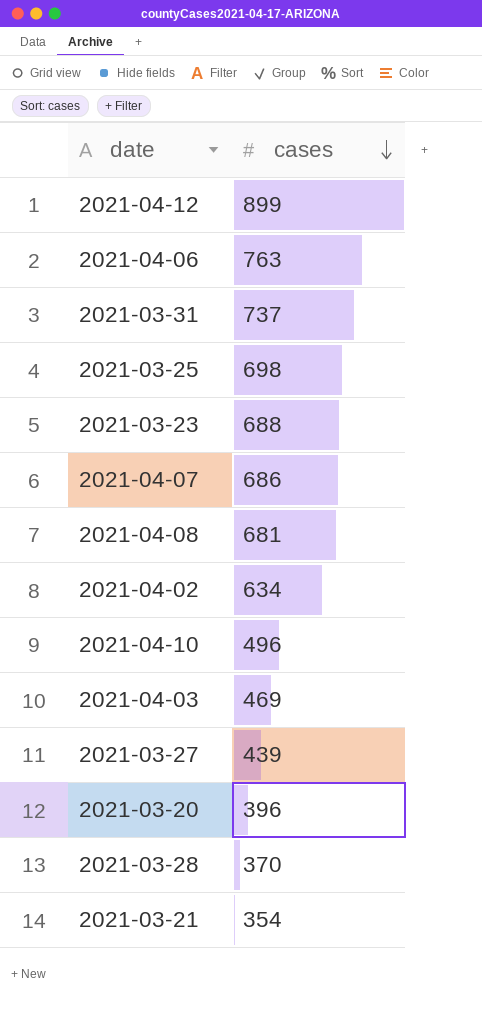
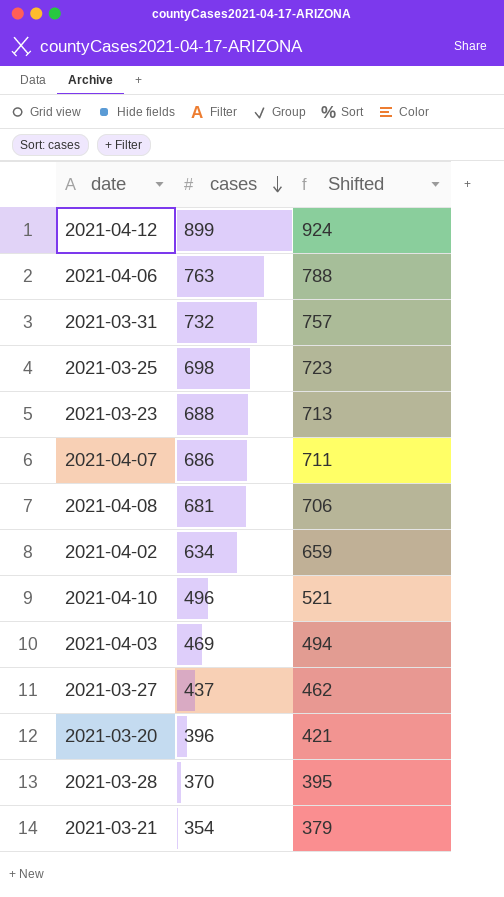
column Shifted | formula: none -> [cases] + 25
2021-03-31 | cases: 737 -> 732
2021-03-27 | cases: 439 -> 437

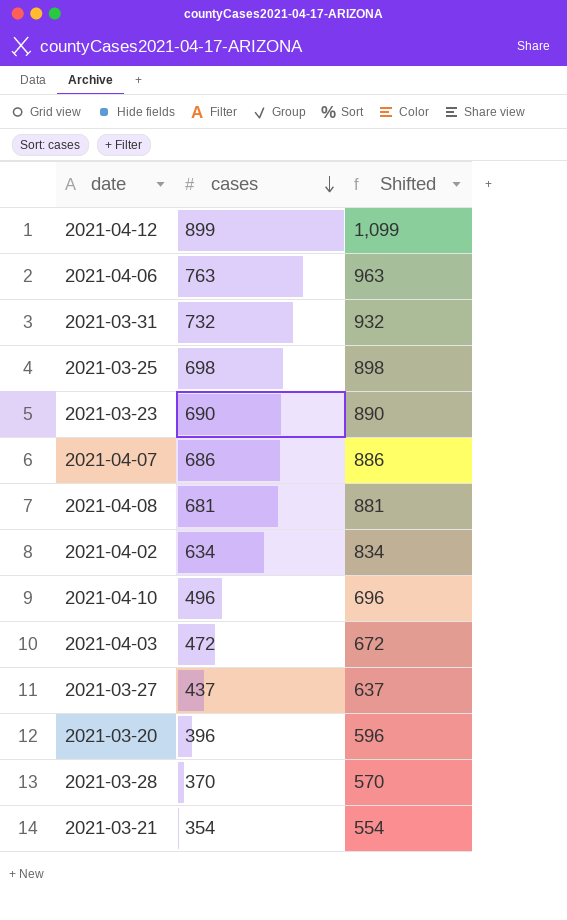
column Shifted | formula: [cases] + 25 -> [cases] + 200
2021-03-23 | cases: 688 -> 690
2021-04-03 | cases: 469 -> 472

